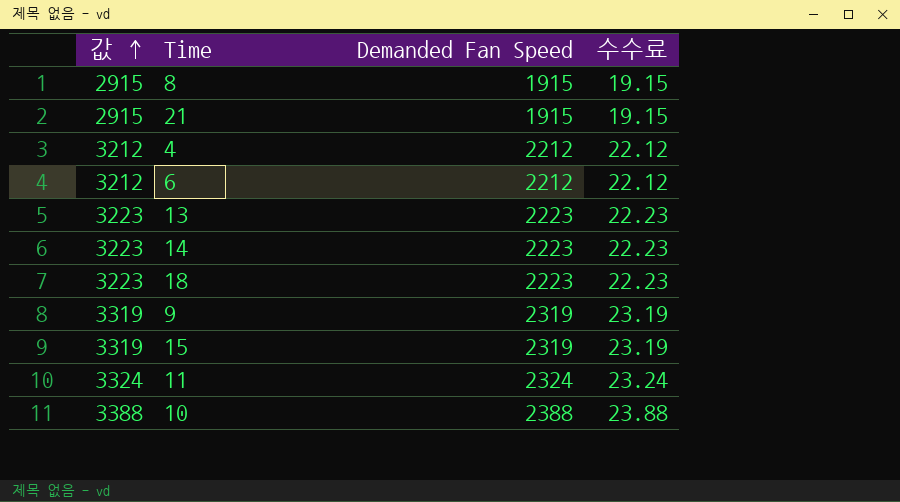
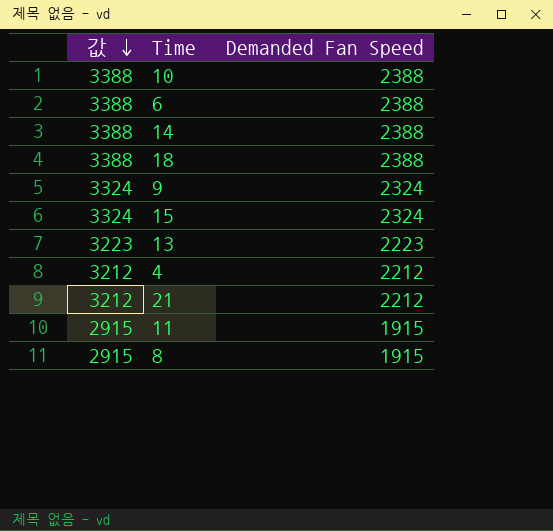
row order: 값 ascending -> 값 descending
column 수수료 | formula: [Demanded Fan Speed] * 0.01 -> none
6 | 값: 3212 -> 3388
6 | Demanded Fan Speed: 2212 -> 2388
14 | 값: 3223 -> 3388
14 | Demanded Fan Speed: 2223 -> 2388
18 | 값: 3223 -> 3388
18 | Demanded Fan Speed: 2223 -> 2388
9 | 값: 3319 -> 3324
9 | Demanded Fan Speed: 2319 -> 2324
15 | 값: 3319 -> 3324
15 | Demanded Fan Speed: 2319 -> 2324
21 | 값: 2915 -> 3212
21 | Demanded Fan Speed: 1915 -> 2212
11 | 값: 3324 -> 2915
11 | Demanded Fan Speed: 2324 -> 1915

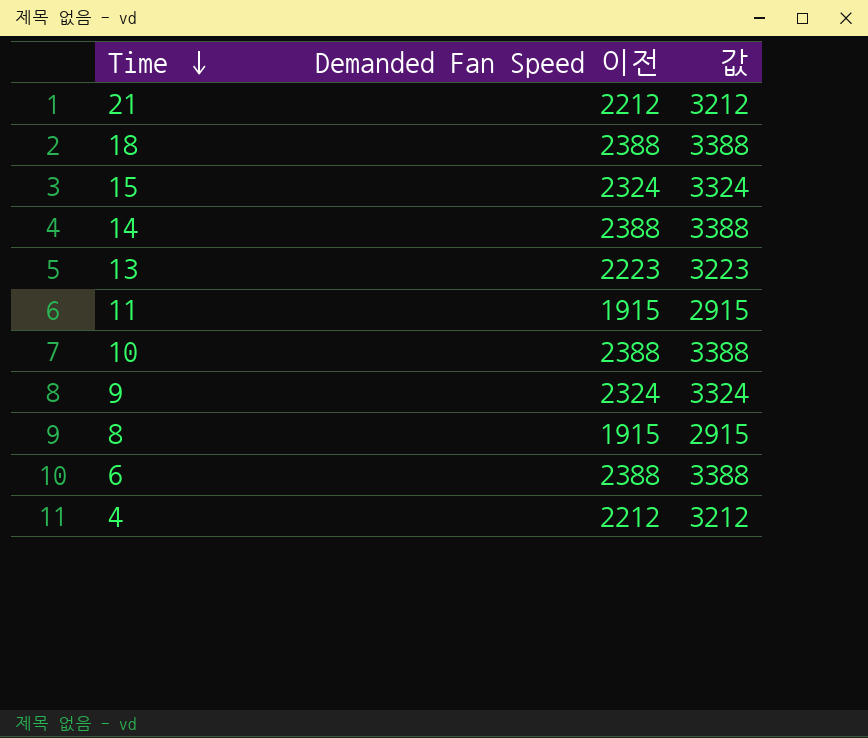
row order: 값 descending -> Time descending
column name: Demanded Fan Speed -> Demanded Fan Speed 이전
column 값 | position: 1 -> 3

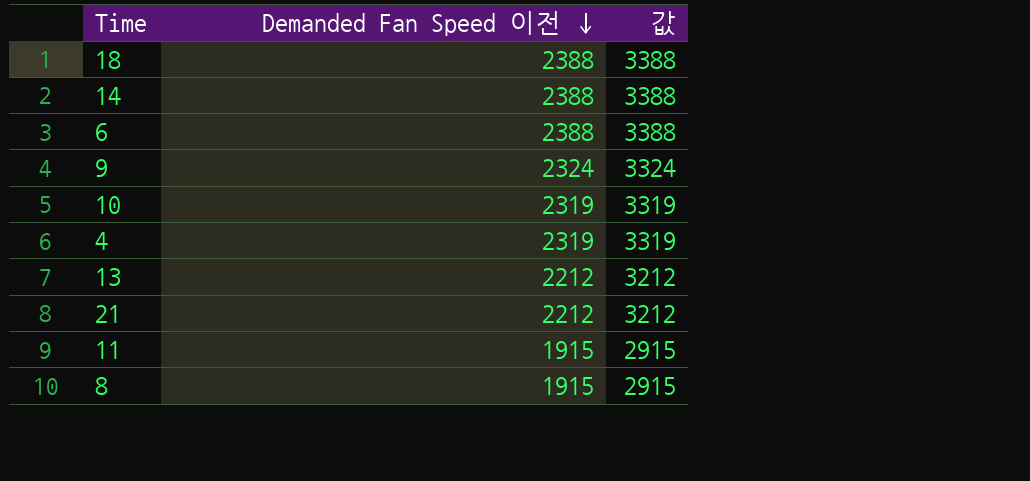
row order: Time descending -> Demanded Fan Speed 이전 descending
row 15: 2324 | 3324 -> none
10 | Demanded Fan Speed 이전: 2388 -> 2319
10 | 값: 3388 -> 3319
4 | Demanded Fan Speed 이전: 2212 -> 2319
4 | 값: 3212 -> 3319
13 | Demanded Fan Speed 이전: 2223 -> 2212
13 | 값: 3223 -> 3212

